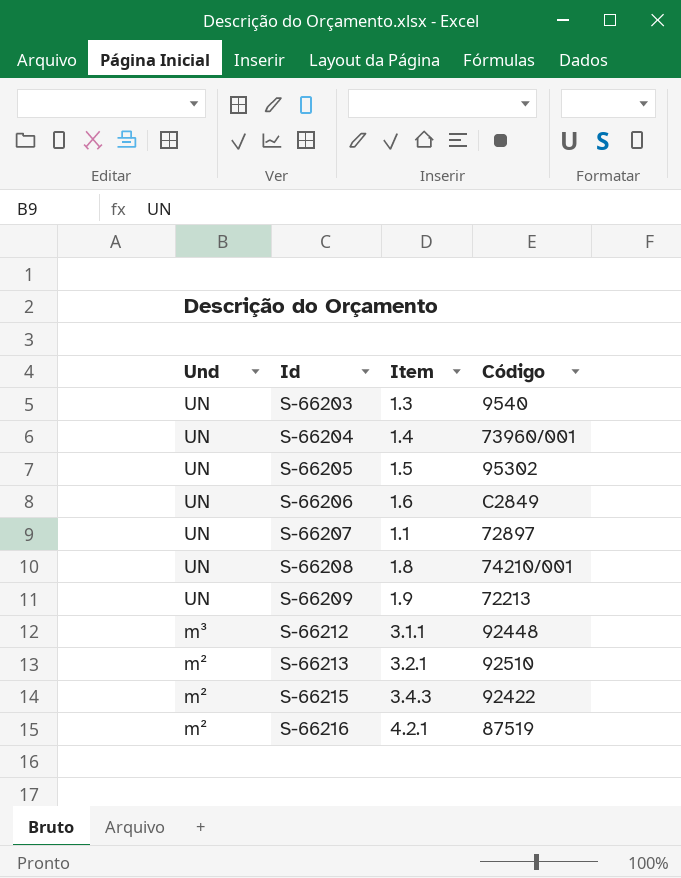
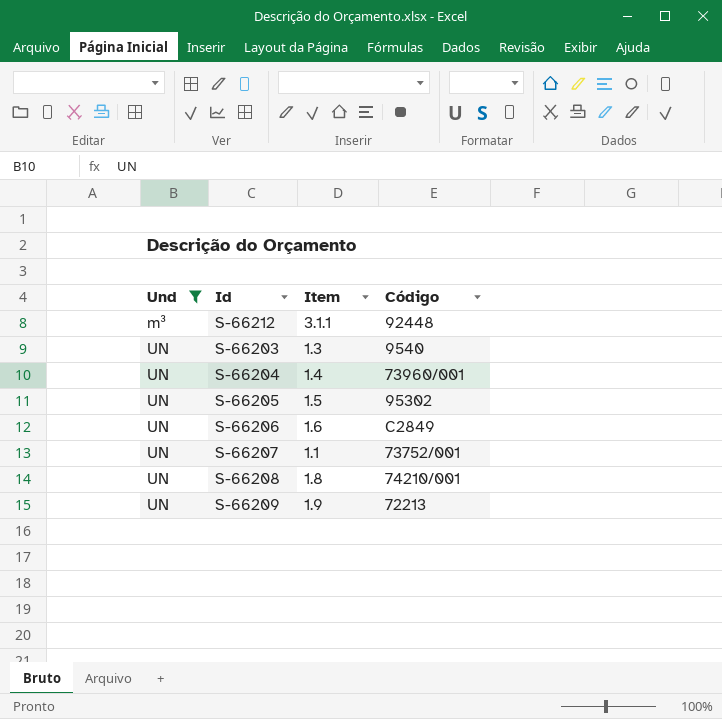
filter: none -> Und != m²
row order: Und descending -> Und ascending
S-66207 | Código: 72897 -> 73752/001

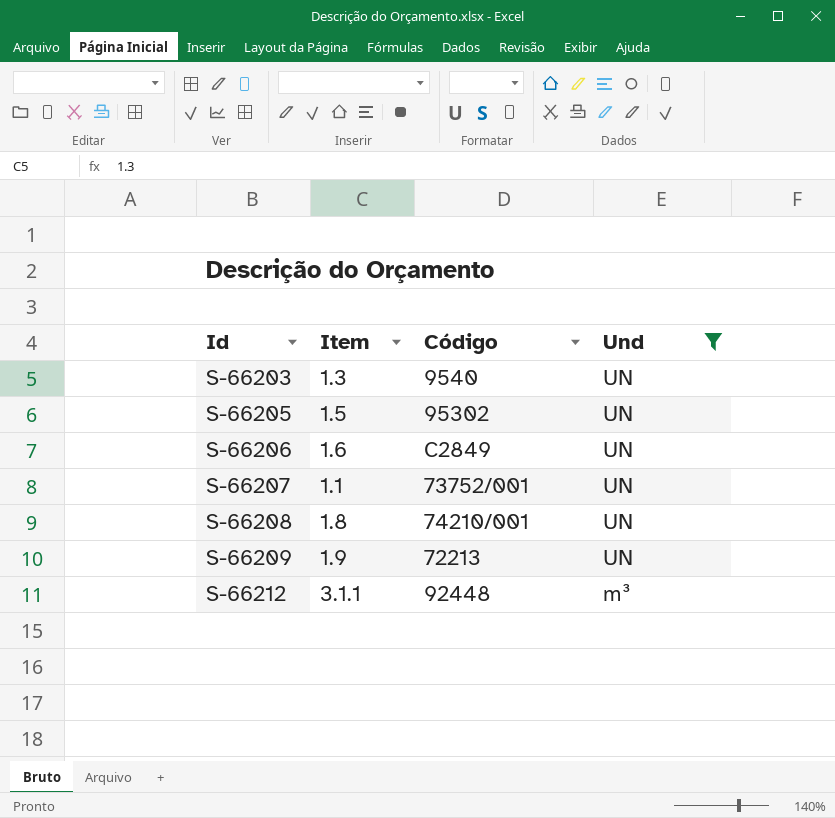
row order: Und ascending -> Id ascending
column Und | position: 1 -> 4
row S-66204: UN | 1.4 | 73960/001 -> none

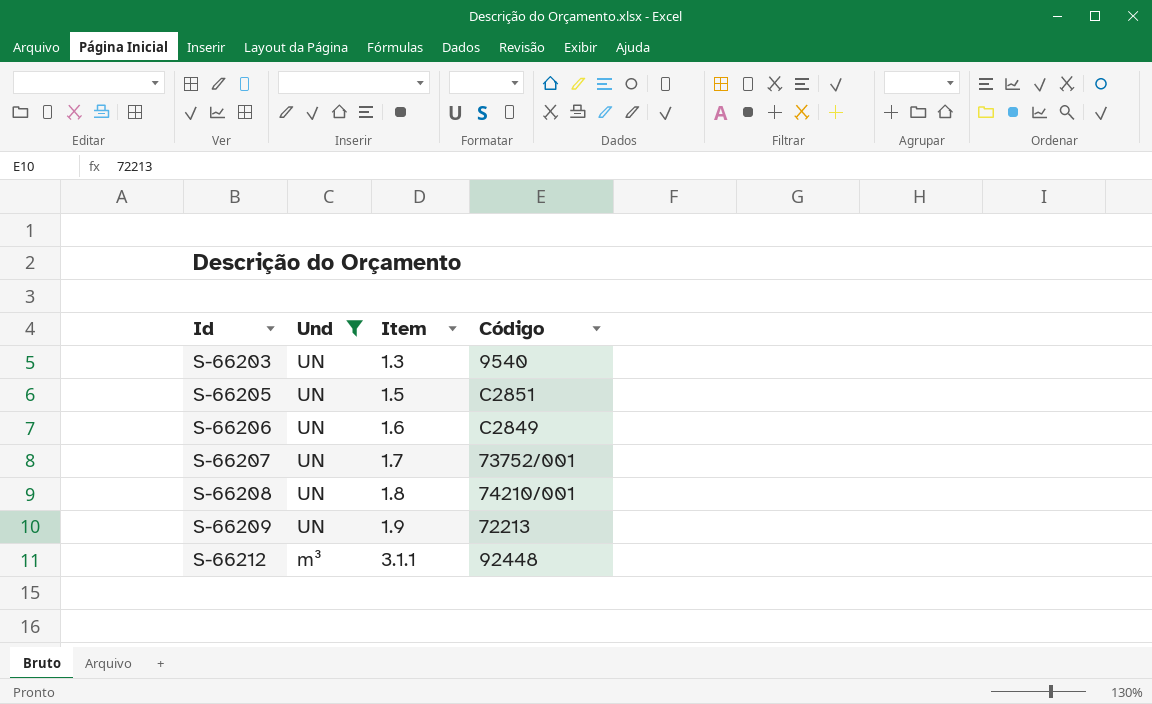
column Und | position: 4 -> 2
S-66205 | Código: 95302 -> C2851
S-66207 | Item: 1.1 -> 1.7

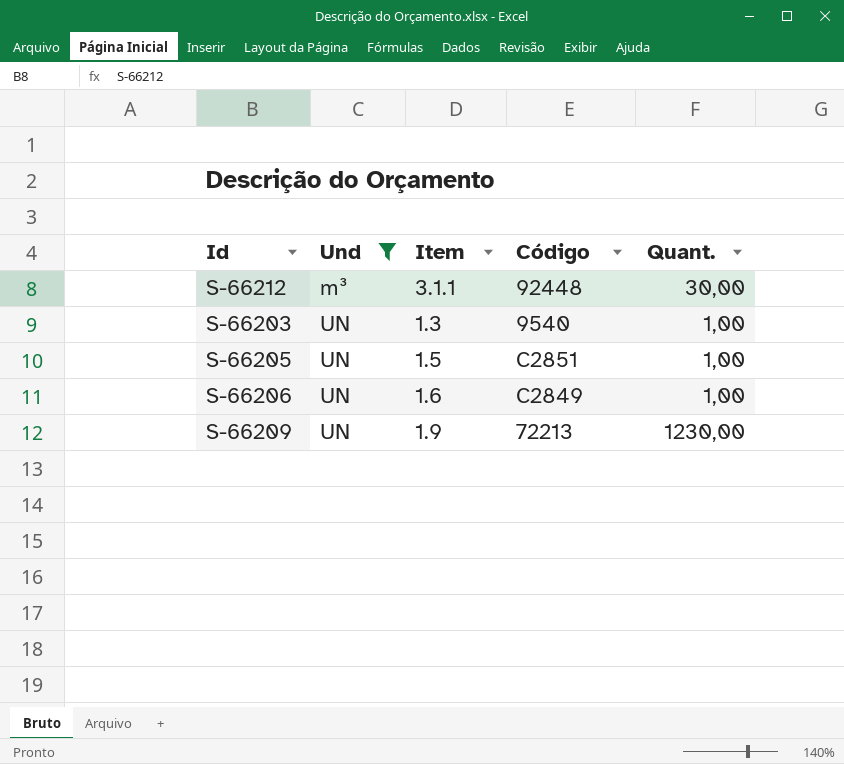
row order: Id ascending -> Und ascending
column Quant. | position: none -> 5
row S-66207: UN | 1.7 | 73752/001 -> none
row S-66208: UN | 1.8 | 74210/001 -> none

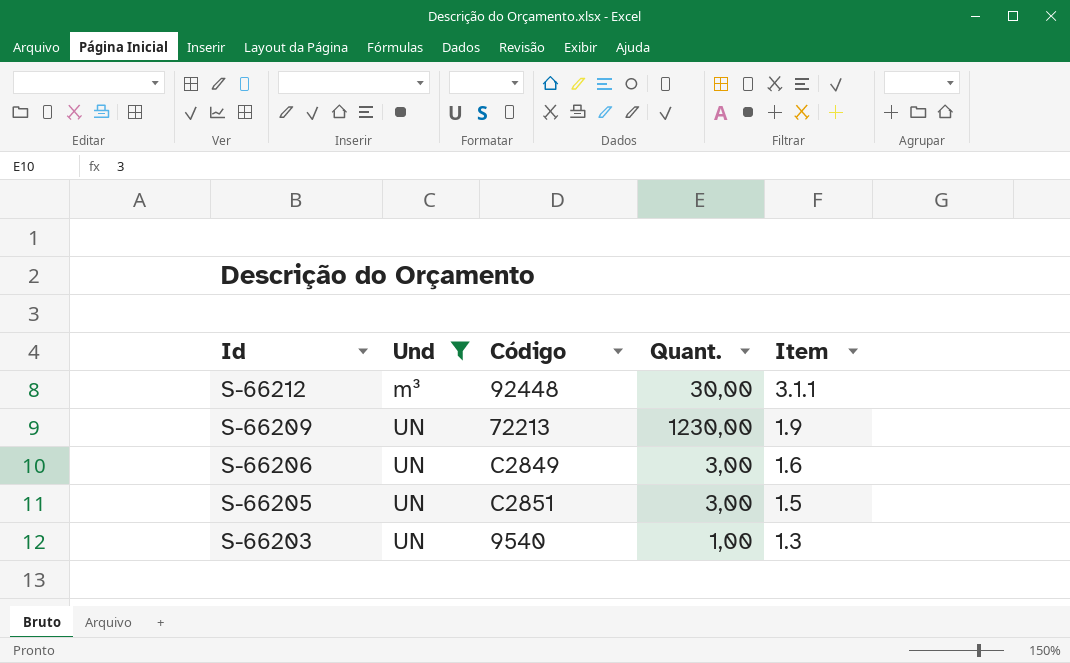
row order: Und ascending -> Id descending
column Item | position: 3 -> 5
S-66206 | Quant.: 1,00 -> 3,00
S-66205 | Quant.: 1,00 -> 3,00

